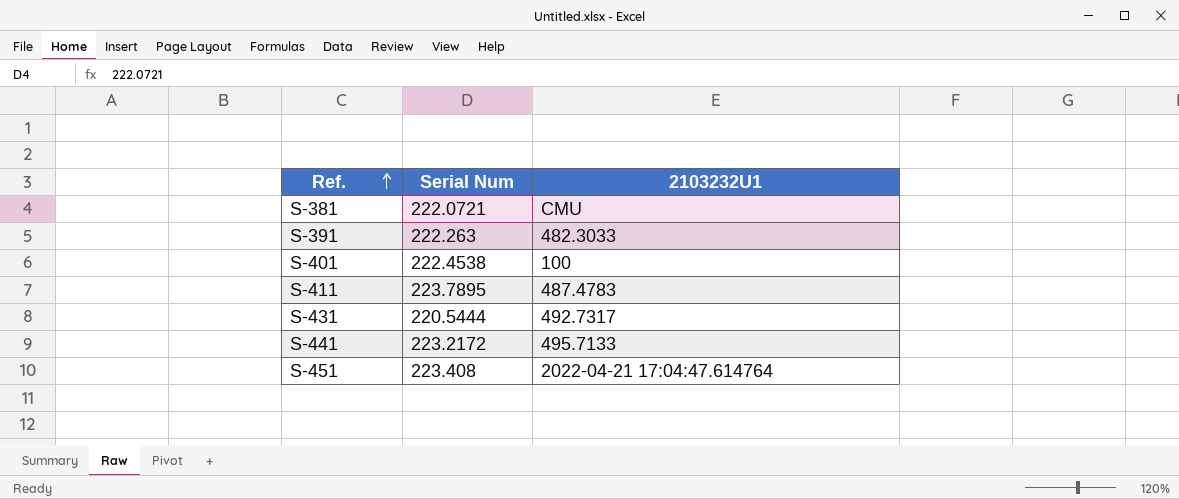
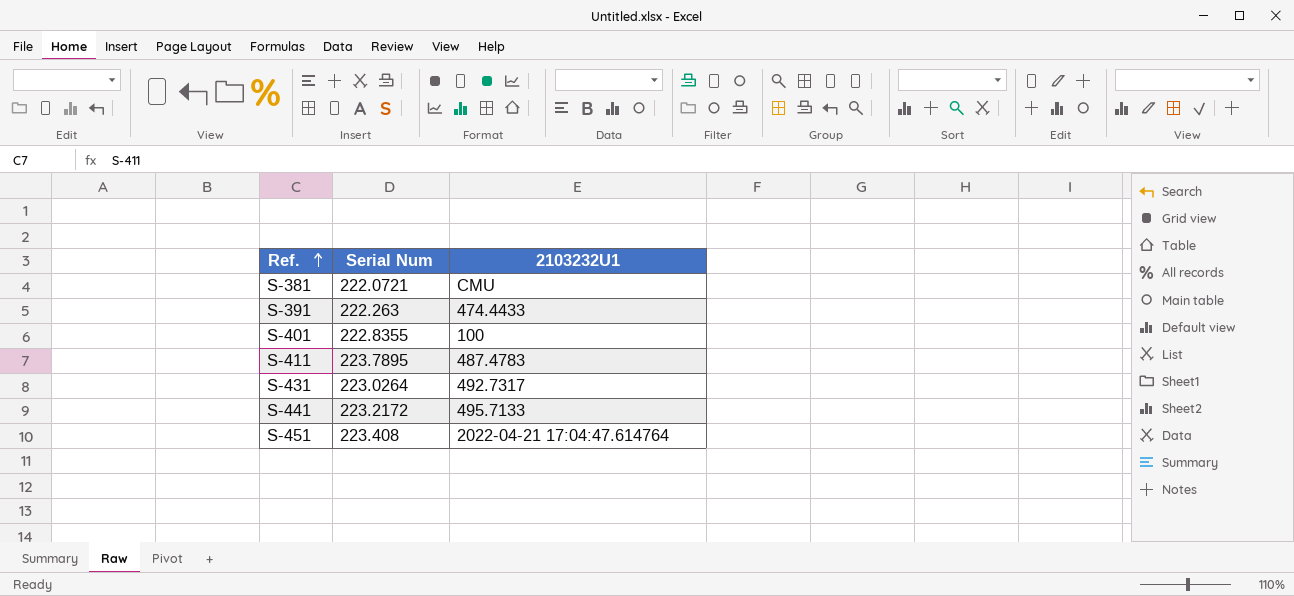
S-391 | 2103232U1: 482.3033 -> 474.4433
S-401 | Serial Num: 222.4538 -> 222.8355
S-431 | Serial Num: 220.5444 -> 223.0264

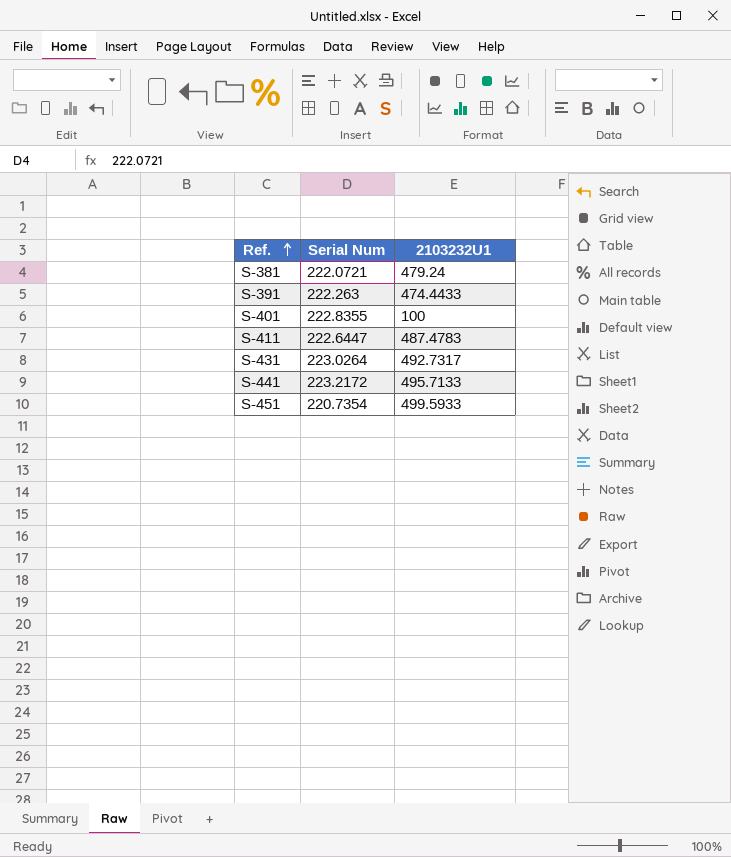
S-381 | 2103232U1: CMU -> 479.24
S-411 | Serial Num: 223.7895 -> 222.6447
S-451 | Serial Num: 223.408 -> 220.7354
S-451 | 2103232U1: 2022-04-21 17:04:47.614764 -> 499.5933

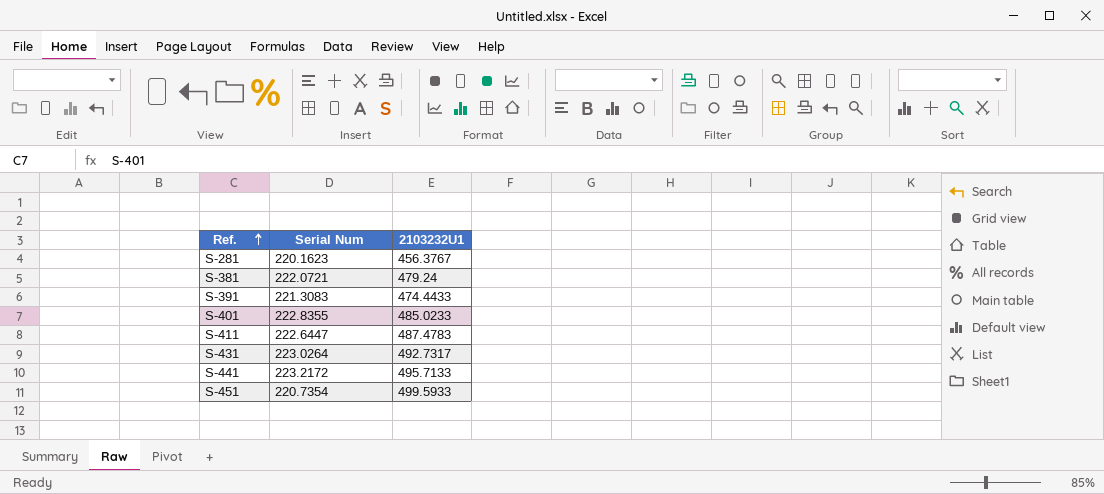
row S-281: none -> 220.1623 | 456.3767
S-391 | Serial Num: 222.263 -> 221.3083
S-401 | 2103232U1: 100 -> 485.0233

